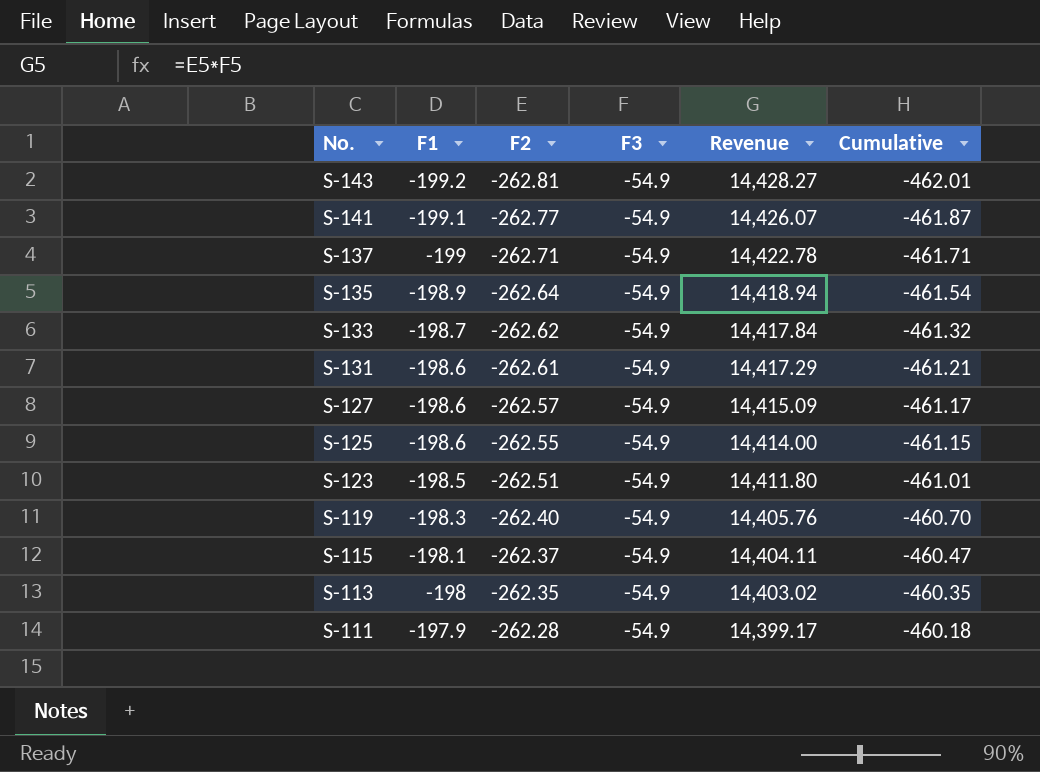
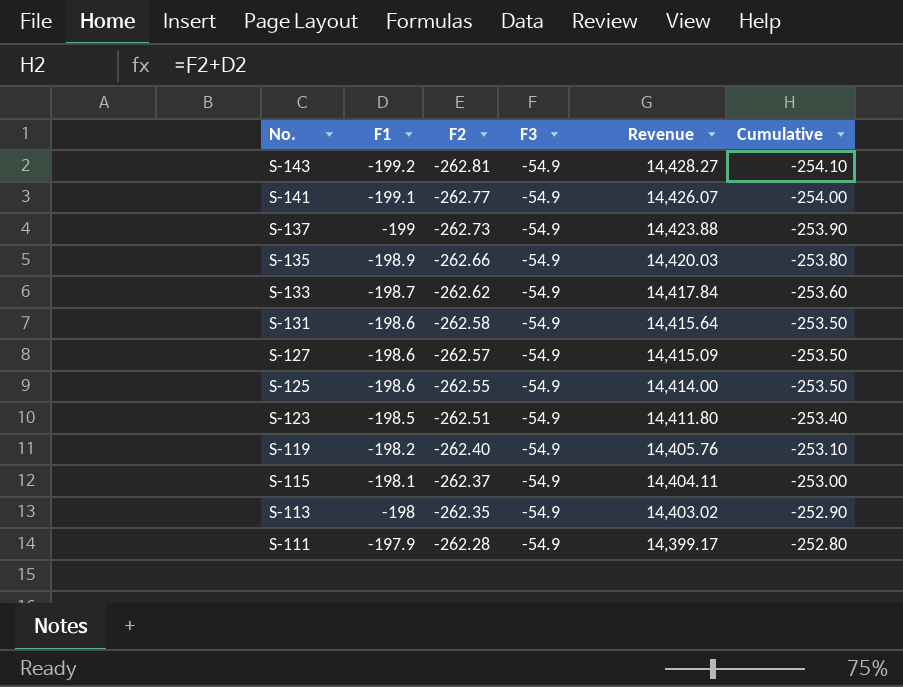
column Cumulative | formula: [F1] + [F2] -> [F1] + [F3]
S-137 | F2: -262.71 -> -262.73
S-137 | Revenue: 14,422.78 -> 14,423.88
S-135 | F2: -262.64 -> -262.66
S-135 | Revenue: 14,418.94 -> 14,420.03
S-131 | F2: -262.61 -> -262.58
S-131 | Revenue: 14,417.29 -> 14,415.64
S-119 | F1: -198.3 -> -198.2

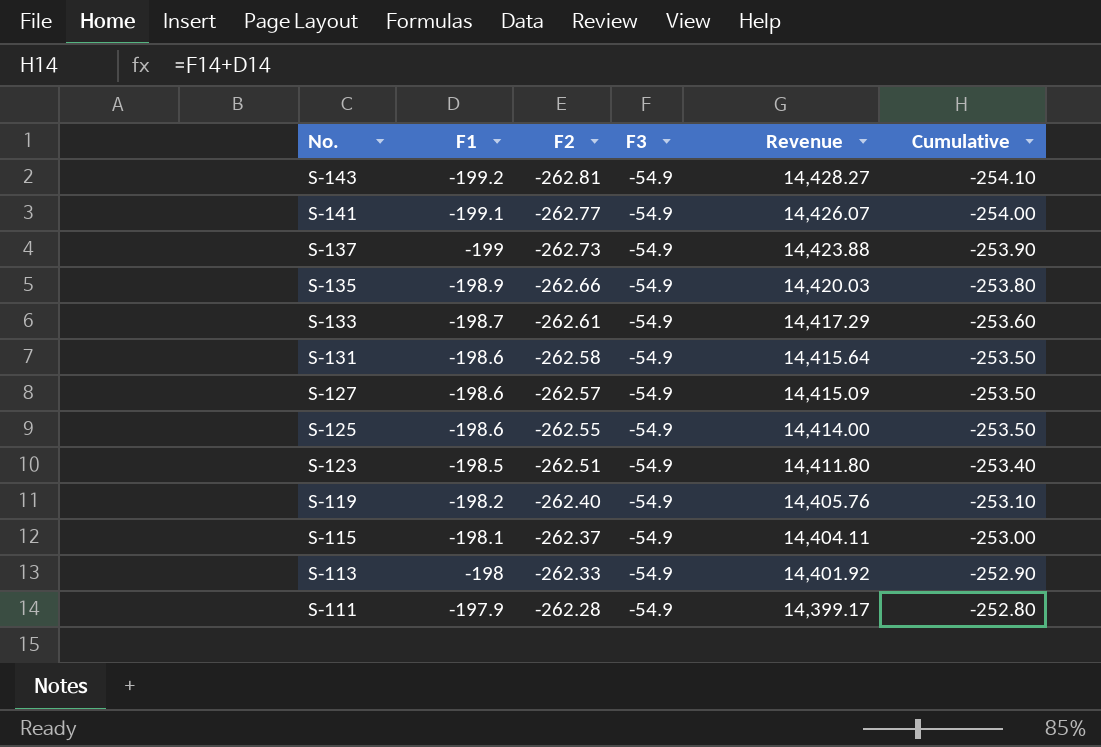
S-133 | F2: -262.62 -> -262.61
S-133 | Revenue: 14,417.84 -> 14,417.29
S-113 | F2: -262.35 -> -262.33
S-113 | Revenue: 14,403.02 -> 14,401.92

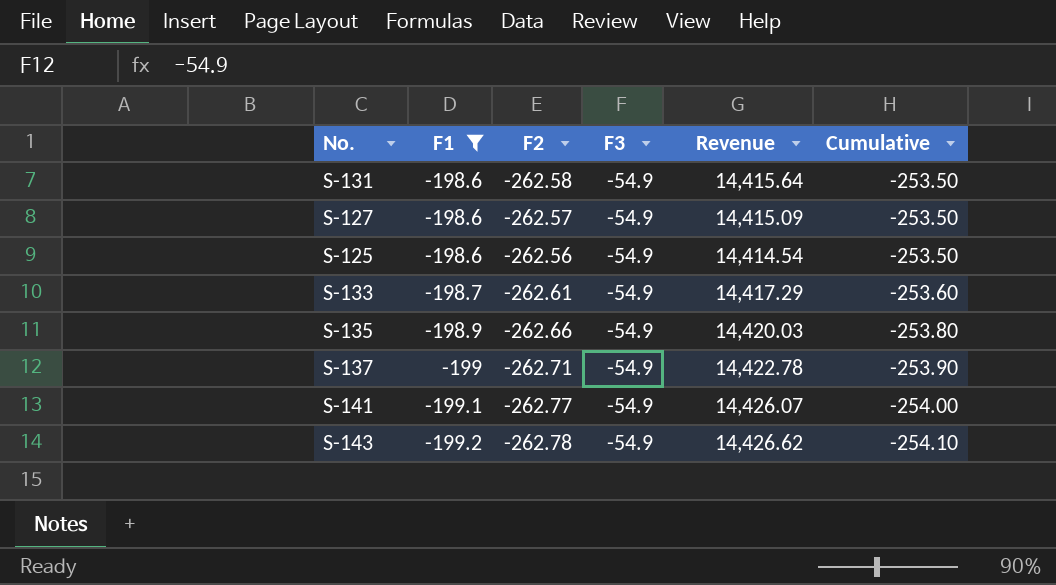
filter: none -> F1 <= -198.6
row order: No. descending -> F1 descending
S-125 | F2: -262.55 -> -262.56
S-125 | Revenue: 14,414.00 -> 14,414.54
S-137 | F2: -262.73 -> -262.71
S-137 | Revenue: 14,423.88 -> 14,422.78
S-143 | F2: -262.81 -> -262.78
S-143 | Revenue: 14,428.27 -> 14,426.62

